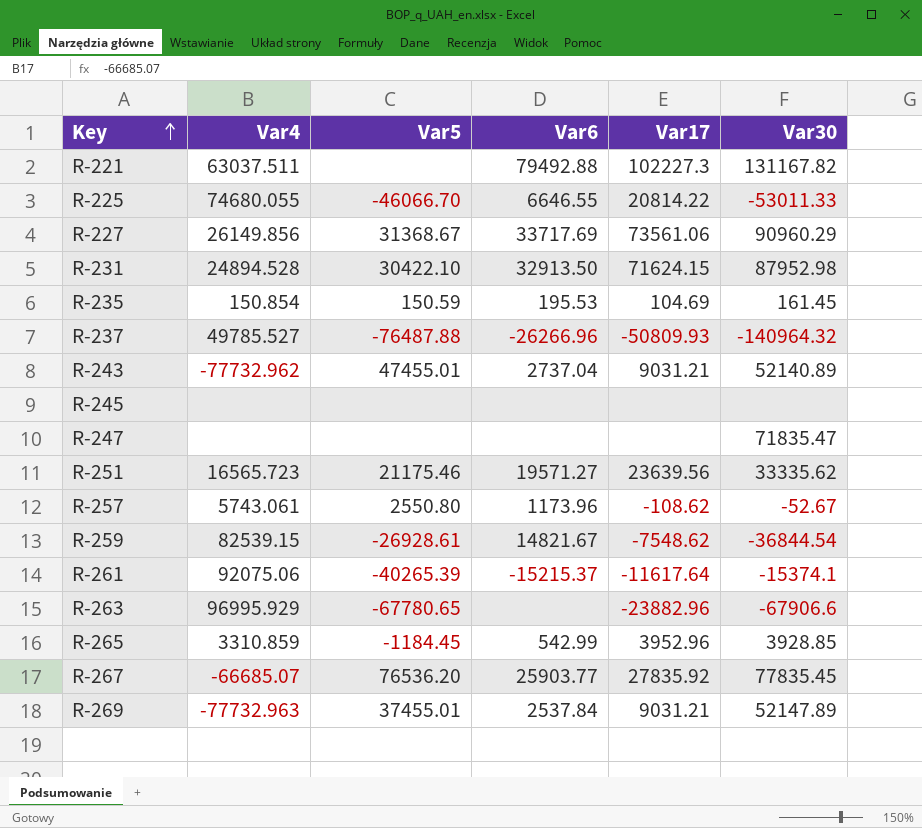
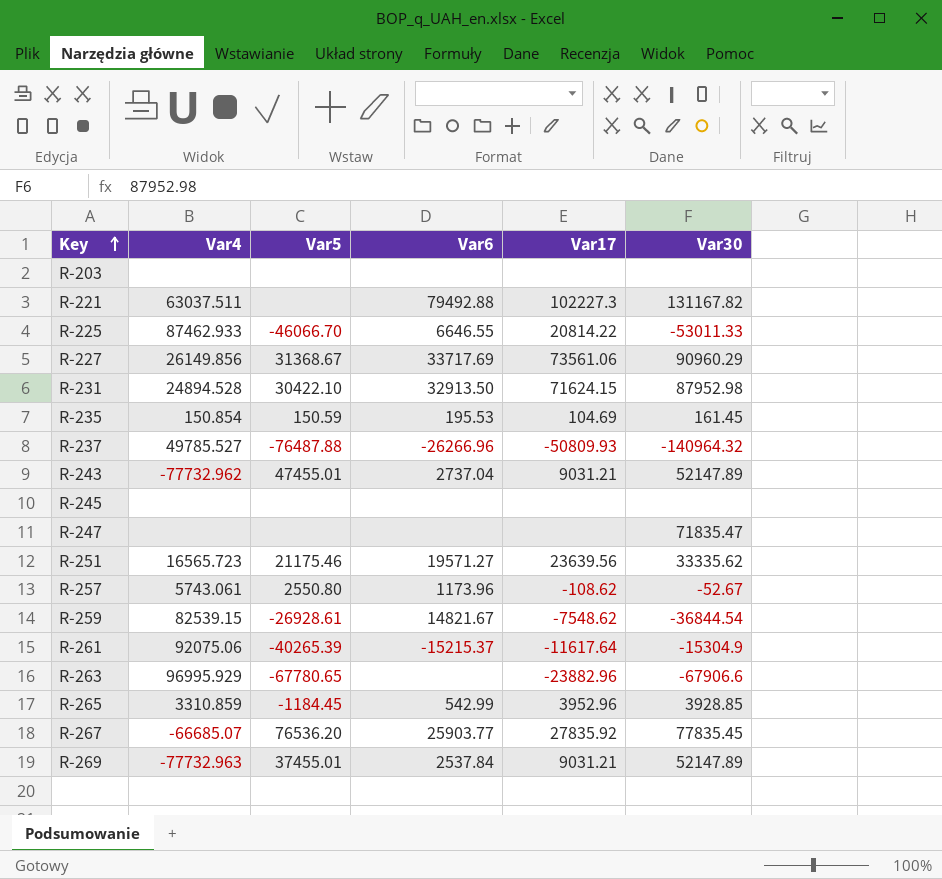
row R-203: none -> none | none | none | none | none
R-225 | Var4: 74680.055 -> 87462.933
R-243 | Var30: 52140.89 -> 52147.89
R-261 | Var30: -15374.1 -> -15304.9

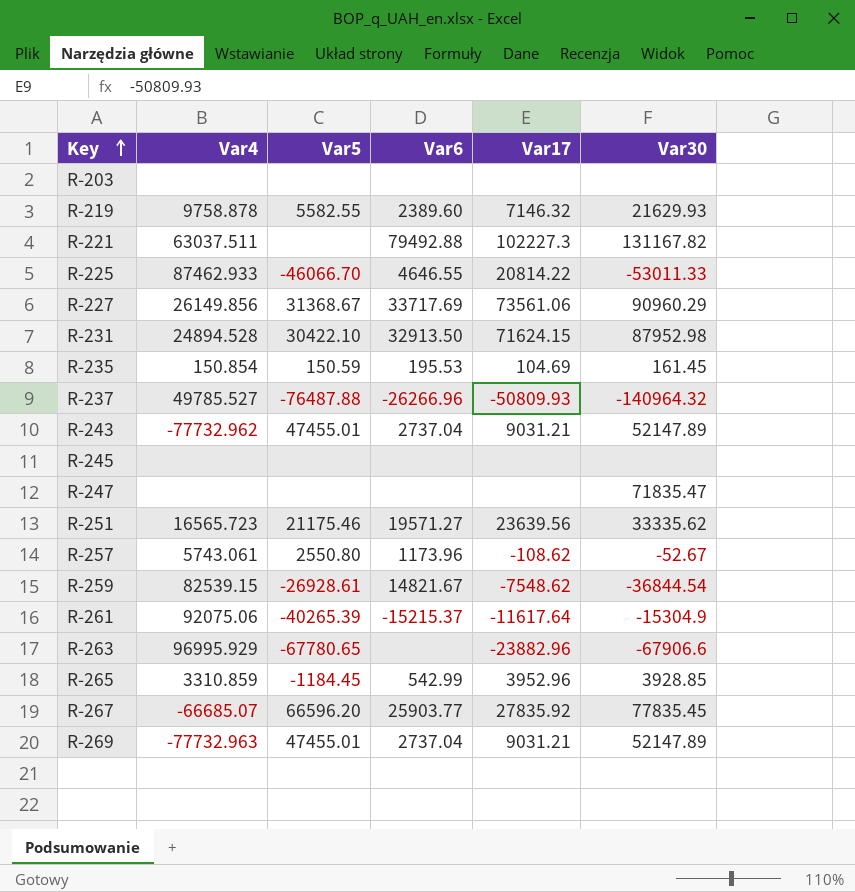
row R-219: none -> 9758.878 | 5582.55 | 2389.60 | 7146.32 | 21629.93
R-225 | Var6: 6646.55 -> 4646.55
R-267 | Var5: 76536.20 -> 66596.20
R-269 | Var5: 37455.01 -> 47455.01
R-269 | Var6: 2537.84 -> 2737.04

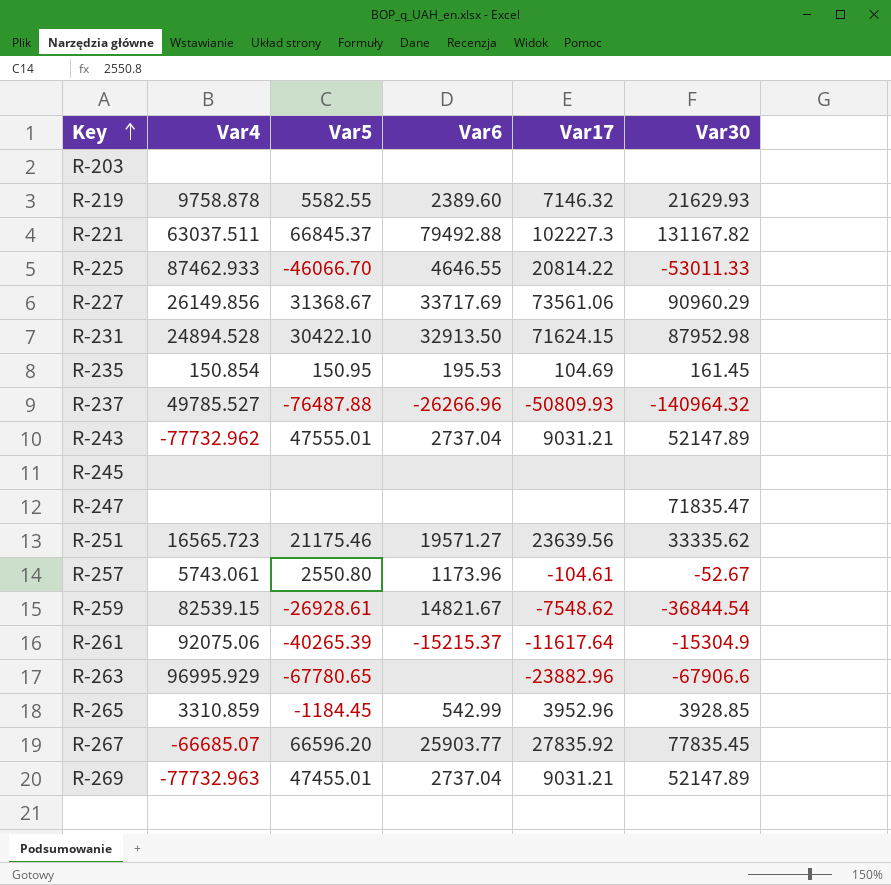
R-221 | Var5: none -> 66845.37
R-235 | Var5: 150.59 -> 150.95
R-243 | Var5: 47455.01 -> 47555.01
R-257 | Var17: -108.62 -> -104.61

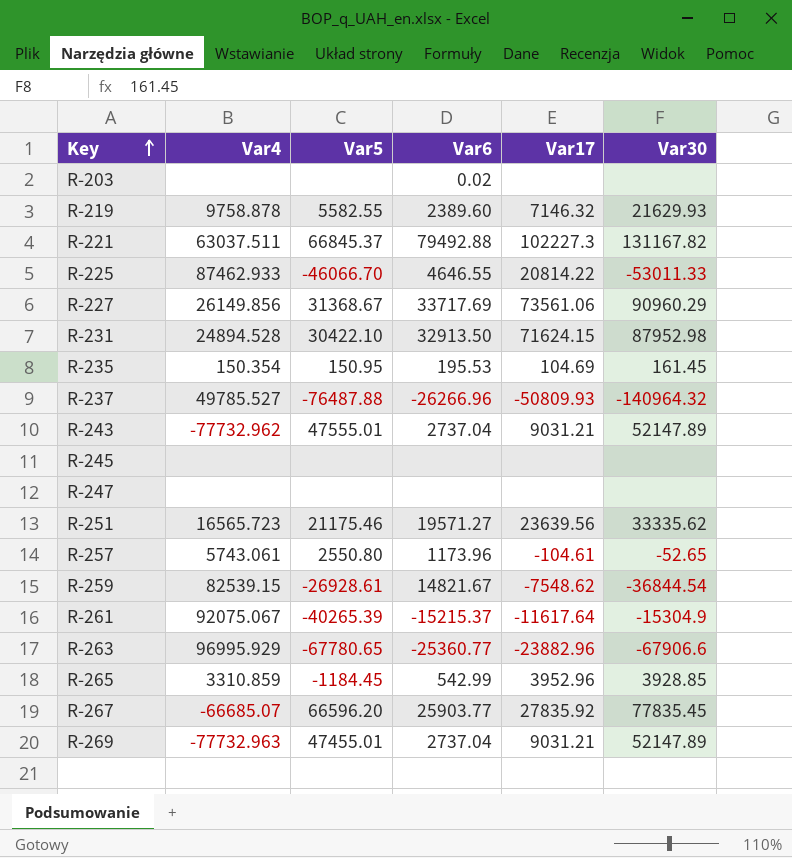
R-203 | Var6: none -> 0.02
R-235 | Var4: 150.854 -> 150.354
R-247 | Var30: 71835.47 -> none
R-257 | Var30: -52.67 -> -52.65
R-261 | Var4: 92075.06 -> 92075.067
R-263 | Var6: none -> -25360.77

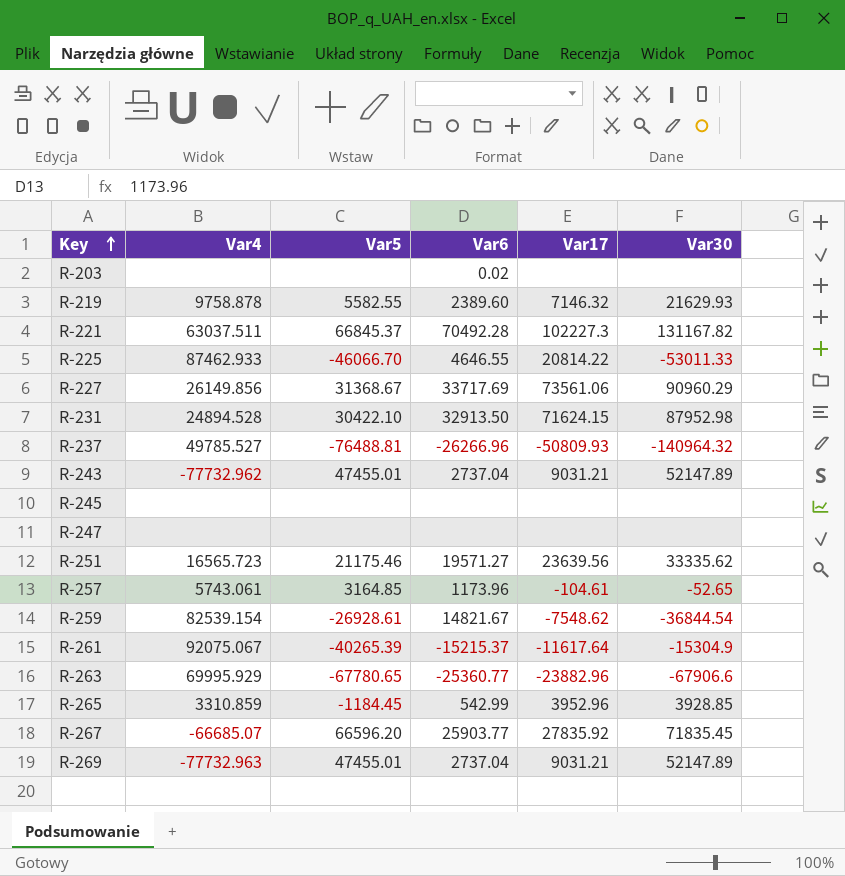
row R-235: 150.354 | 150.95 | 195.53 | 104.69 | 161.45 -> none
R-221 | Var6: 79492.88 -> 70492.28
R-237 | Var5: -76487.88 -> -76488.81
R-243 | Var5: 47555.01 -> 47455.01
R-257 | Var5: 2550.80 -> 3164.85
R-259 | Var4: 82539.15 -> 82539.154
R-263 | Var4: 96995.929 -> 69995.929
R-267 | Var30: 77835.45 -> 71835.45

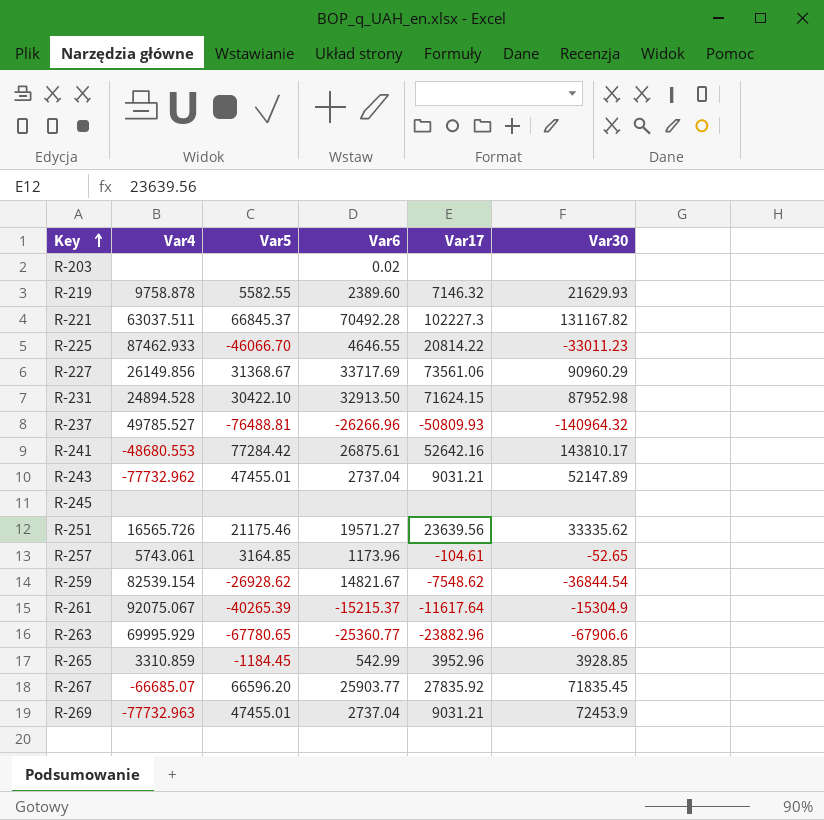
row R-247: none | none | none | none | none -> none
R-225 | Var30: -53011.33 -> -33011.23
row R-241: none -> -48680.553 | 77284.42 | 26875.61 | 52642.16 | 143810.17
R-251 | Var4: 16565.723 -> 16565.726
R-259 | Var5: -26928.61 -> -26928.62
R-269 | Var30: 52147.89 -> 72453.9

